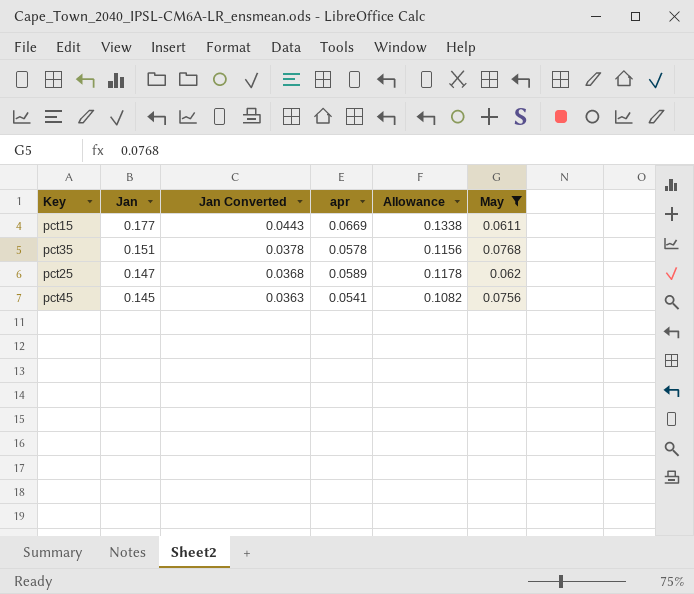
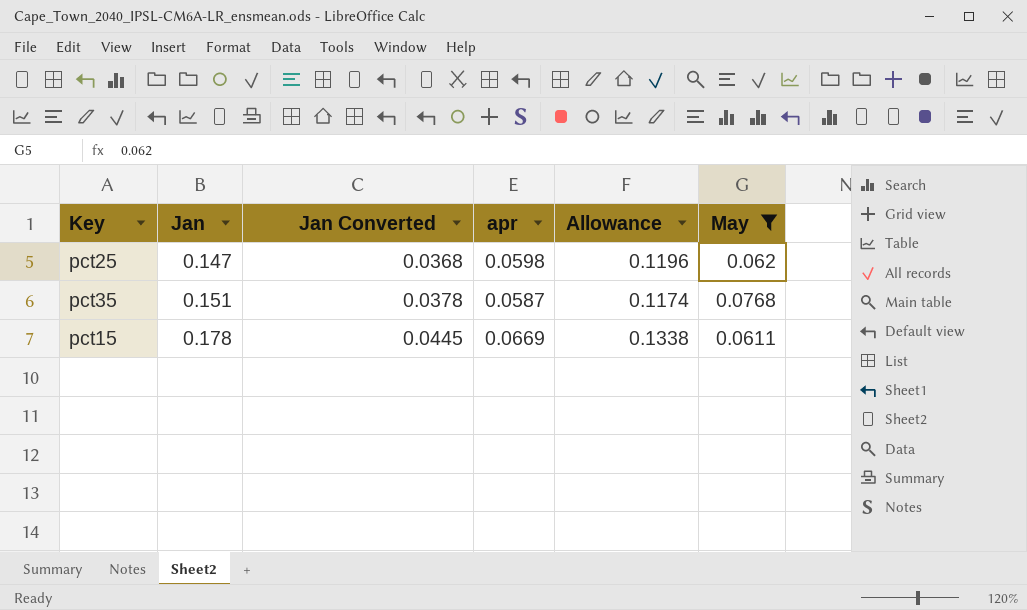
row order: Jan descending -> Jan ascending
row pct45: 0.145 | 0.0363 | 0.0541 | 0.1082 | 0.0756 -> none
pct25 | apr: 0.0589 -> 0.0598
pct25 | Allowance: 0.1178 -> 0.1196
pct35 | apr: 0.0578 -> 0.0587
pct35 | Allowance: 0.1156 -> 0.1174
pct15 | Jan: 0.177 -> 0.178
pct15 | Jan Converted: 0.0443 -> 0.0445

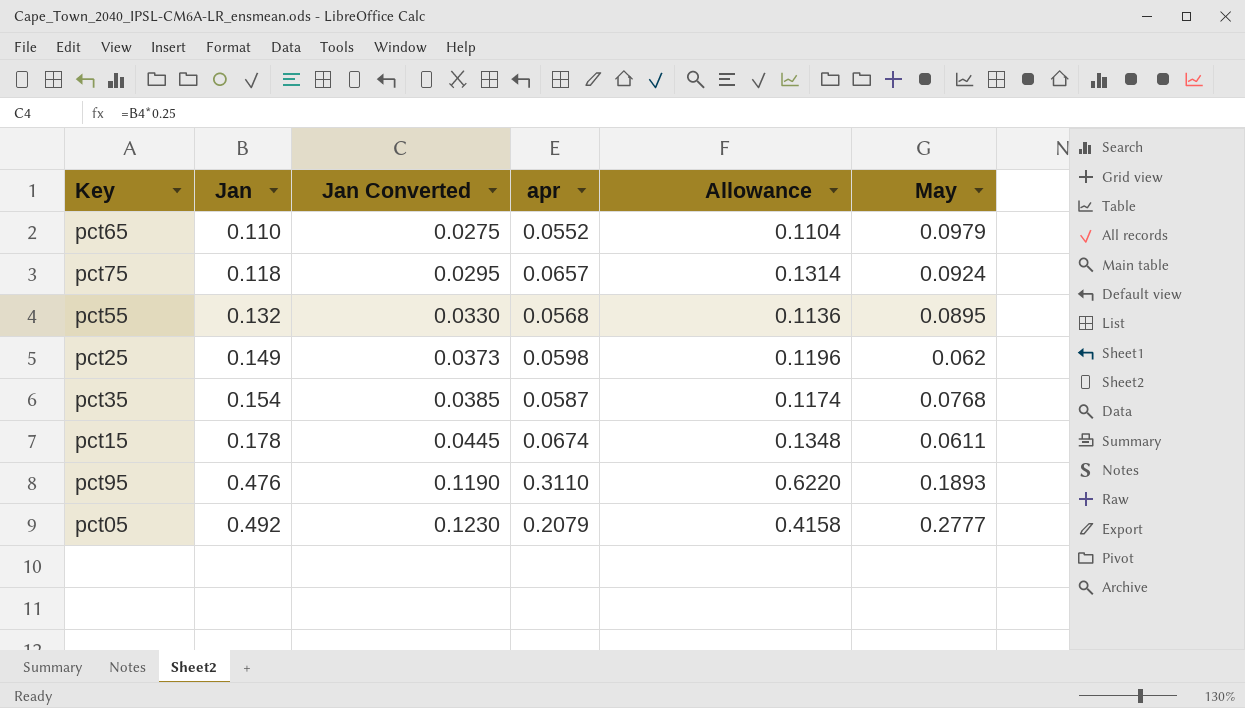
filter: May <= 0.0768 -> none
pct25 | Jan: 0.147 -> 0.149
pct25 | Jan Converted: 0.0368 -> 0.0373
pct35 | Jan: 0.151 -> 0.154
pct35 | Jan Converted: 0.0378 -> 0.0385
pct15 | apr: 0.0669 -> 0.0674
pct15 | Allowance: 0.1338 -> 0.1348

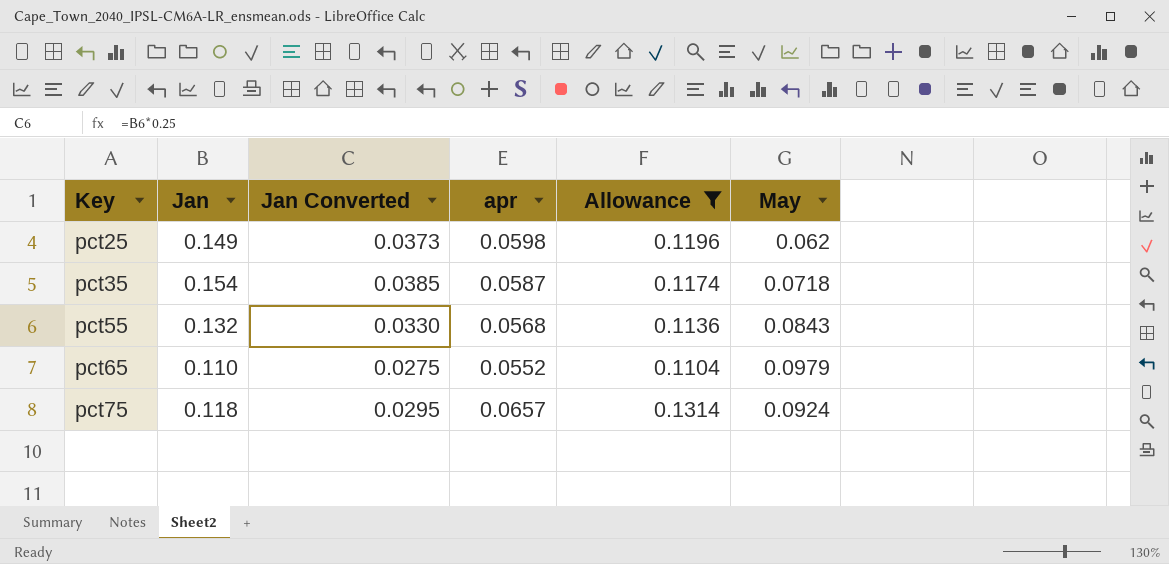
filter: none -> Allowance <= 0.1314
row order: Jan ascending -> Key ascending
pct35 | May: 0.0768 -> 0.0718
pct55 | May: 0.0895 -> 0.0843

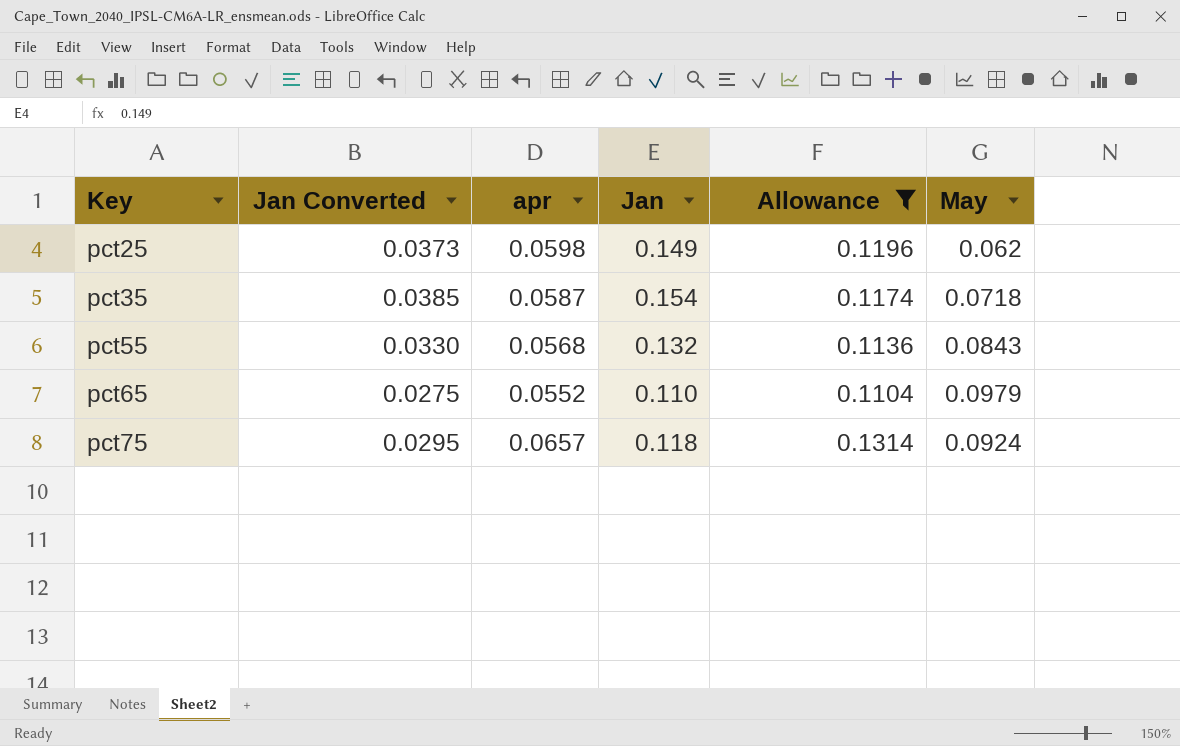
column Jan | position: 2 -> 4

